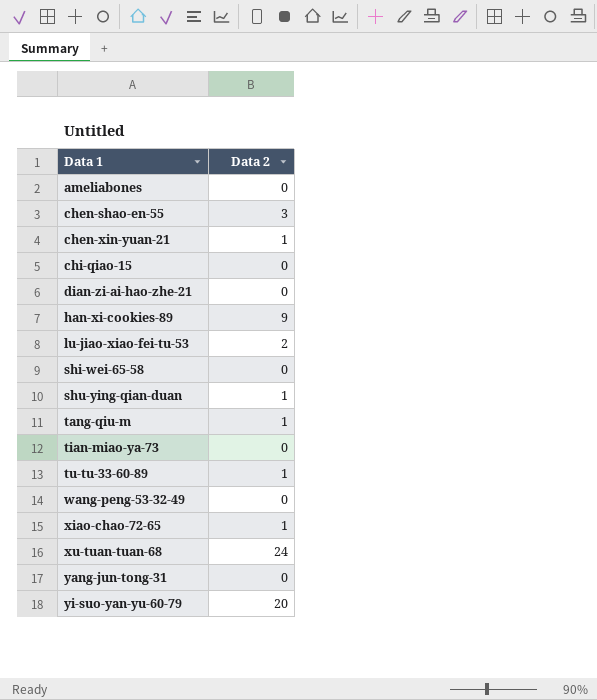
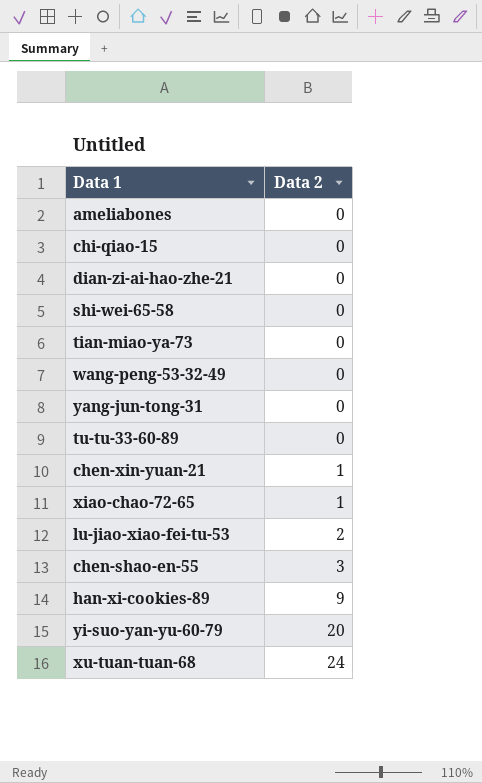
row order: Data 1 ascending -> Data 2 ascending
row shu-ying-qian-duan: 1 -> none
row tang-qiu-m: 1 -> none
tu-tu-33-60-89 | Data 2: 1 -> 0

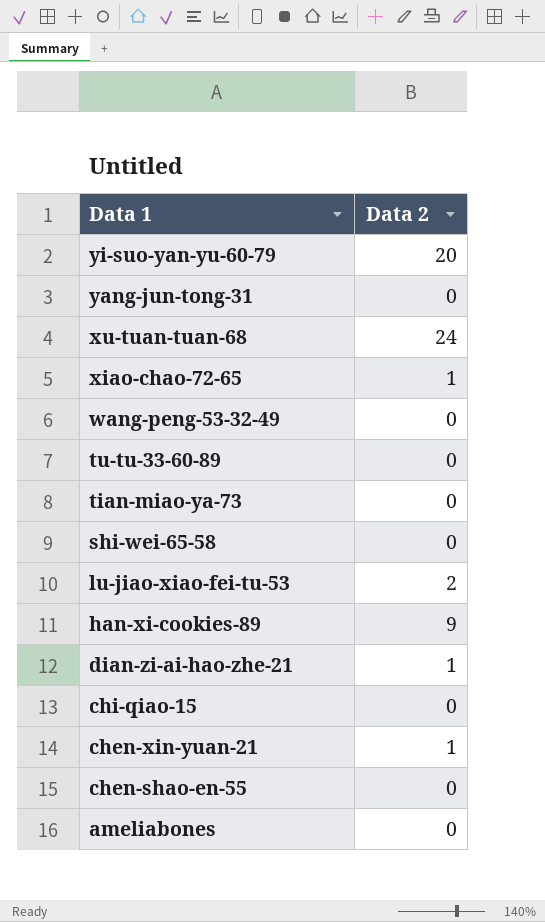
row order: Data 2 ascending -> Data 1 descending
dian-zi-ai-hao-zhe-21 | Data 2: 0 -> 1
chen-shao-en-55 | Data 2: 3 -> 0

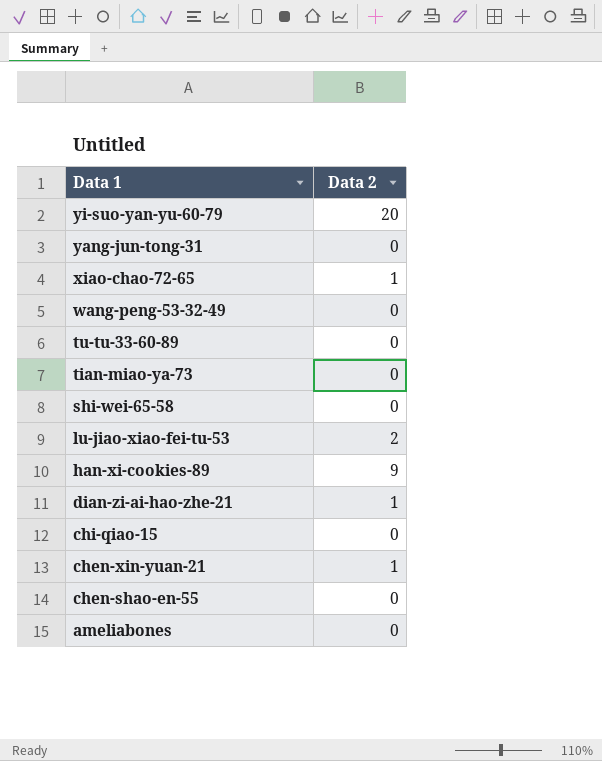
row xu-tuan-tuan-68: 24 -> none

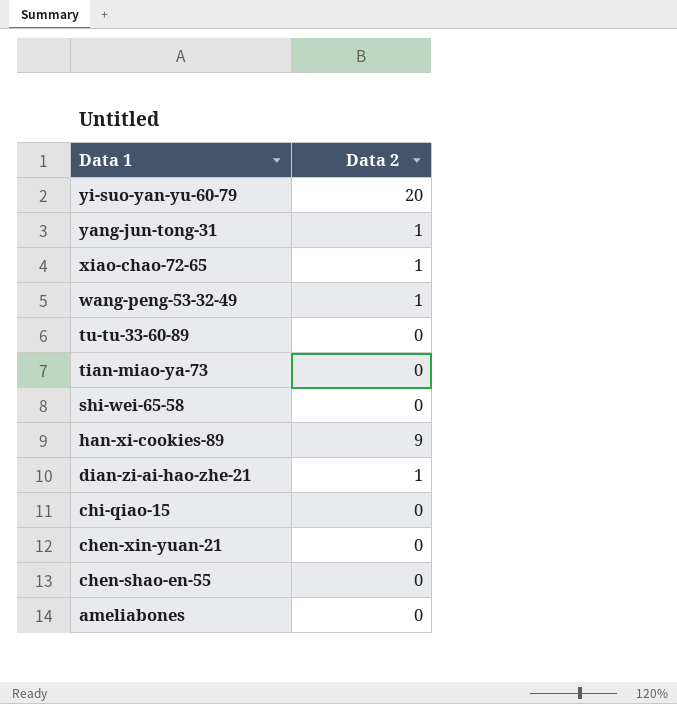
row lu-jiao-xiao-fei-tu-53: 2 -> none
yang-jun-tong-31 | Data 2: 0 -> 1
wang-peng-53-32-49 | Data 2: 0 -> 1
chen-xin-yuan-21 | Data 2: 1 -> 0

